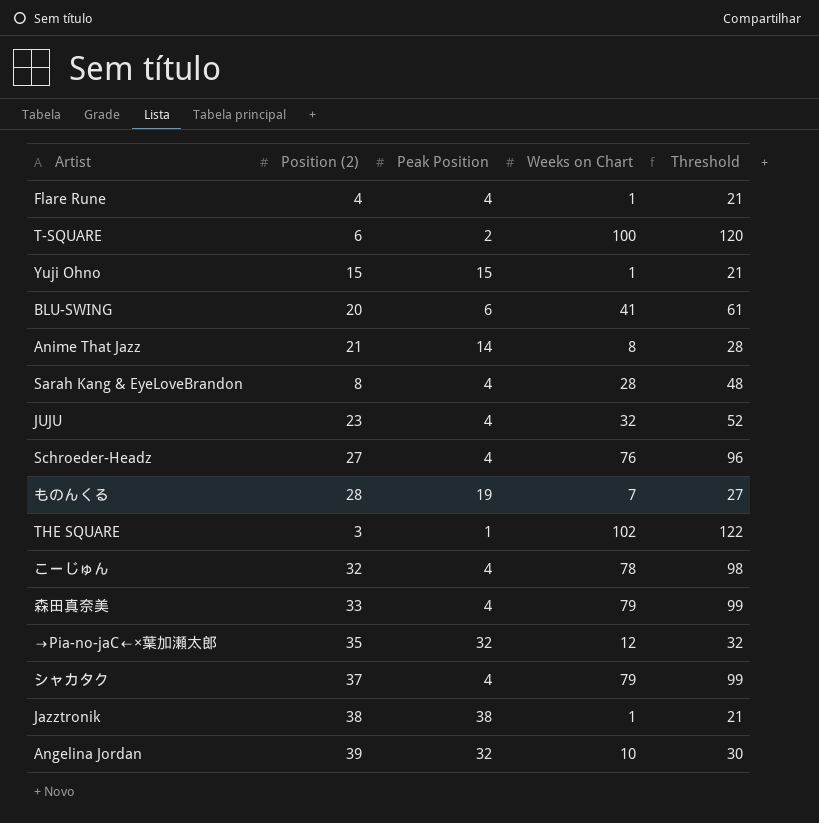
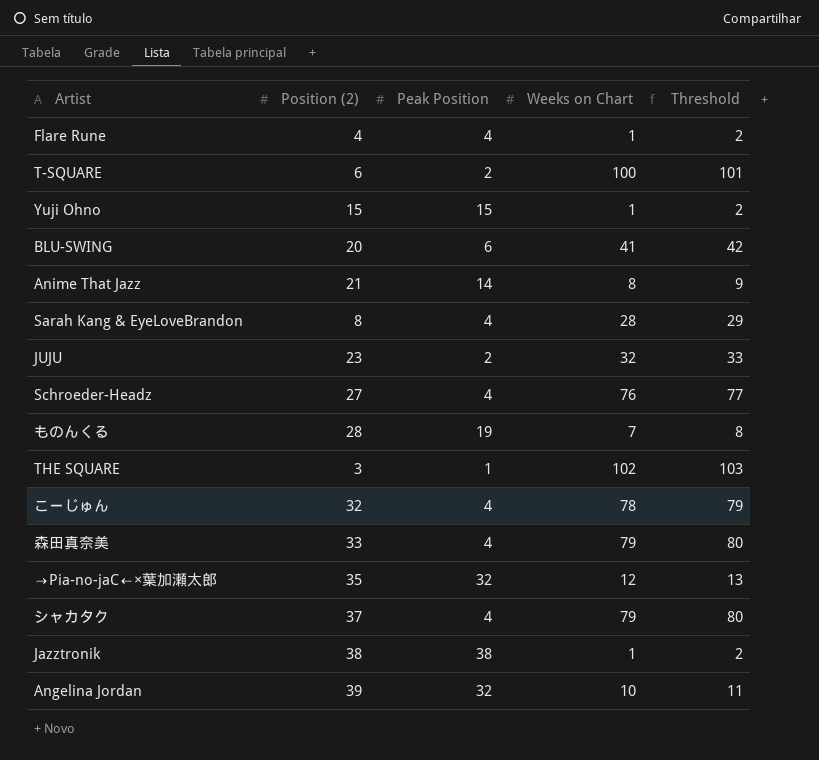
column Threshold | formula: [Weeks on Chart] + 20 -> [Weeks on Chart] + 1
JUJU | Peak Position: 4 -> 2

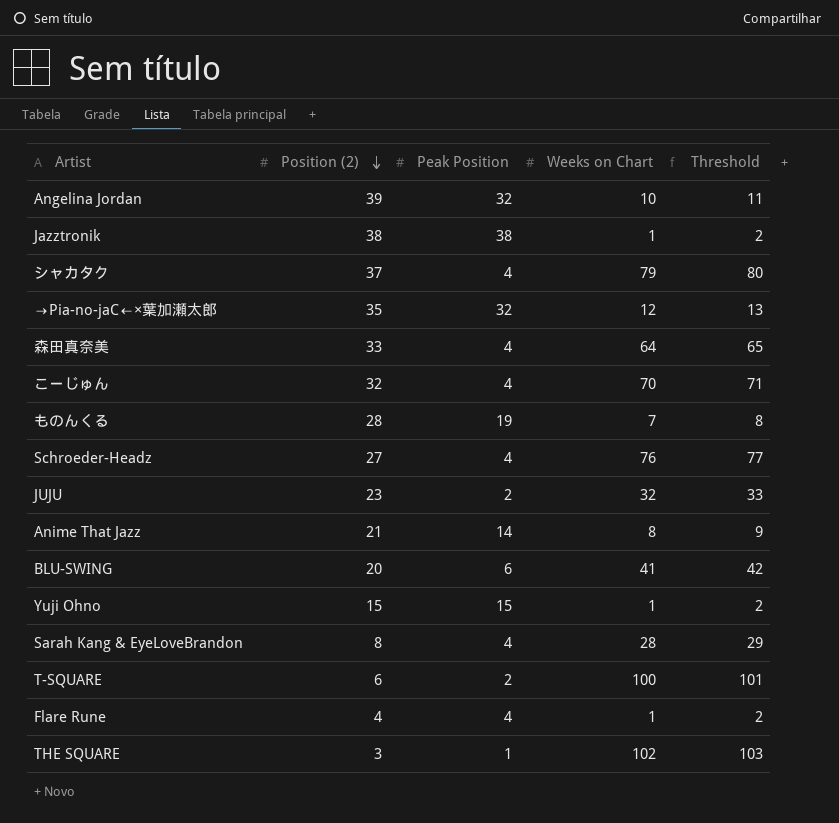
row order: none -> Position (2) descending
森田真奈美 | Weeks on Chart: 79 -> 64
森田真奈美 | Threshold: 80 -> 65
こーじゅん | Weeks on Chart: 78 -> 70
こーじゅん | Threshold: 79 -> 71

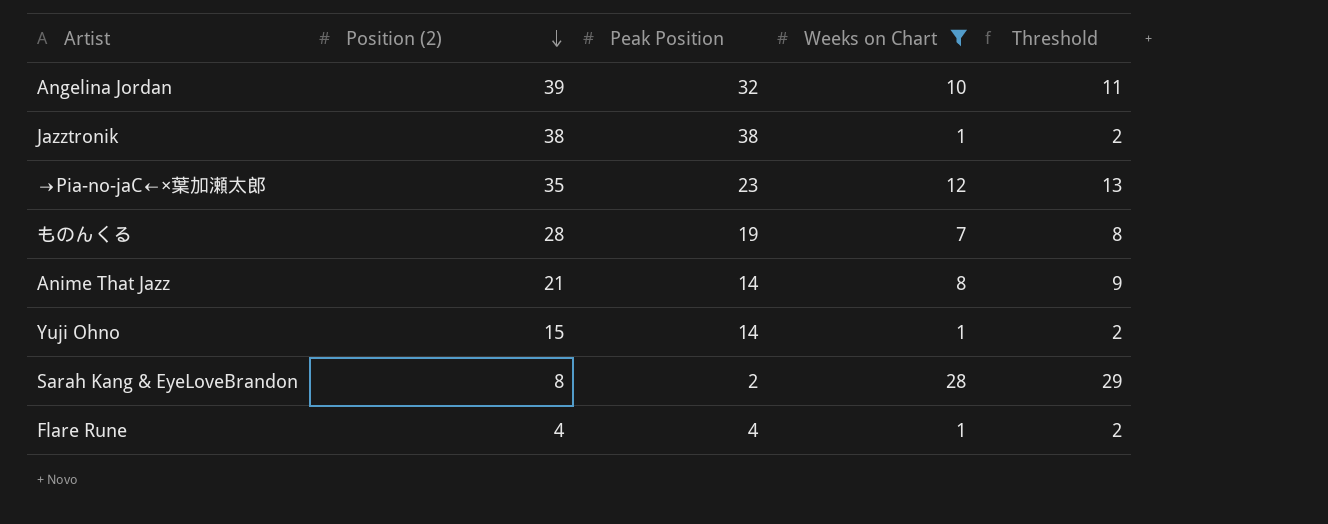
filter: none -> Weeks on Chart <= 28
→Pia-no-jaC←×葉加瀬太郎 | Peak Position: 32 -> 23
Yuji Ohno | Peak Position: 15 -> 14
Sarah Kang & EyeLoveBrandon | Peak Position: 4 -> 2

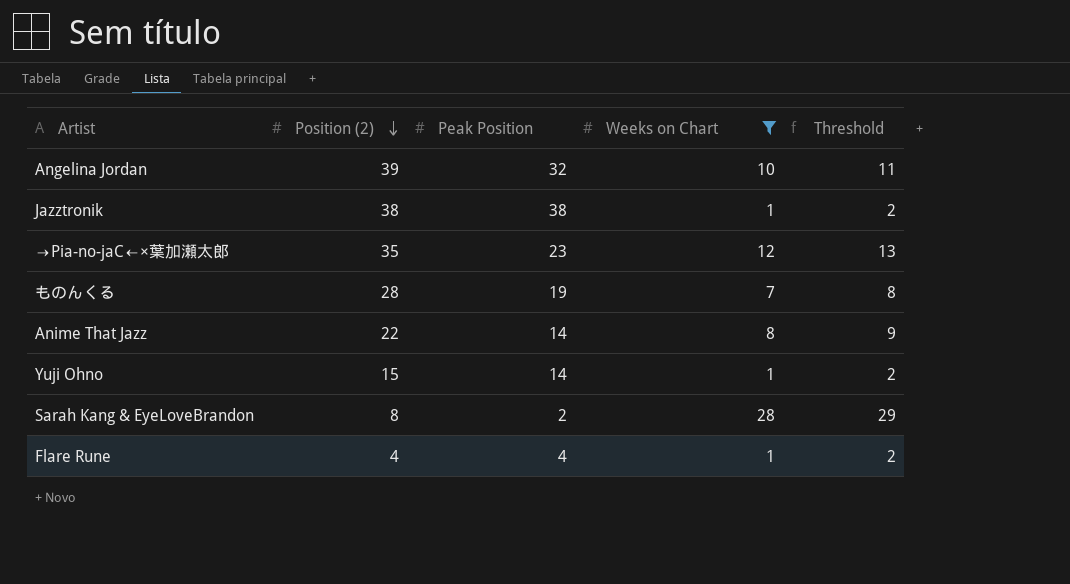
Anime That Jazz | Position (2): 21 -> 22

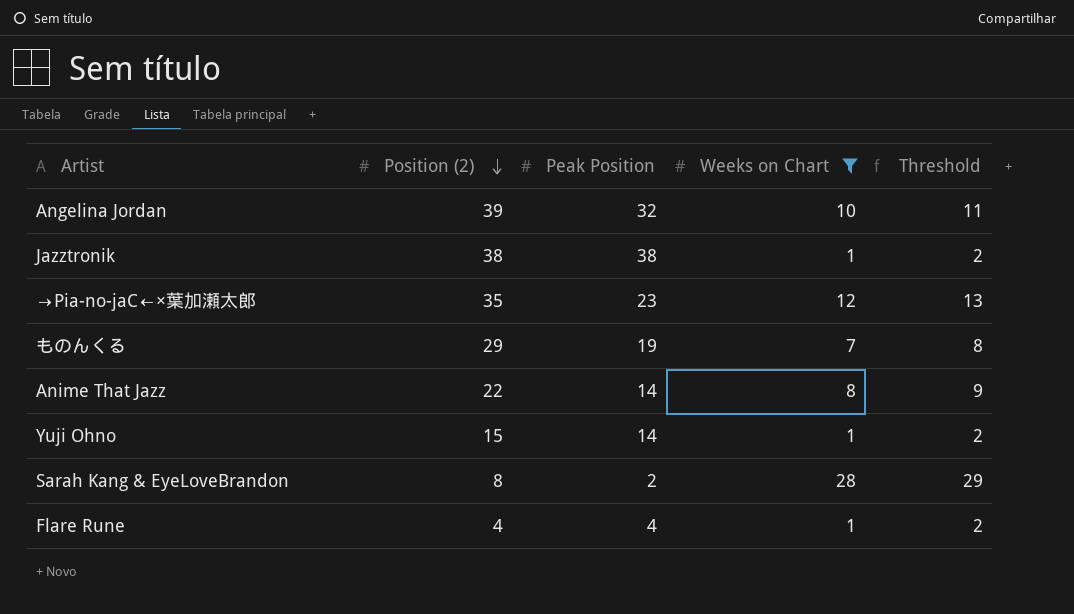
ものんくる | Position (2): 28 -> 29

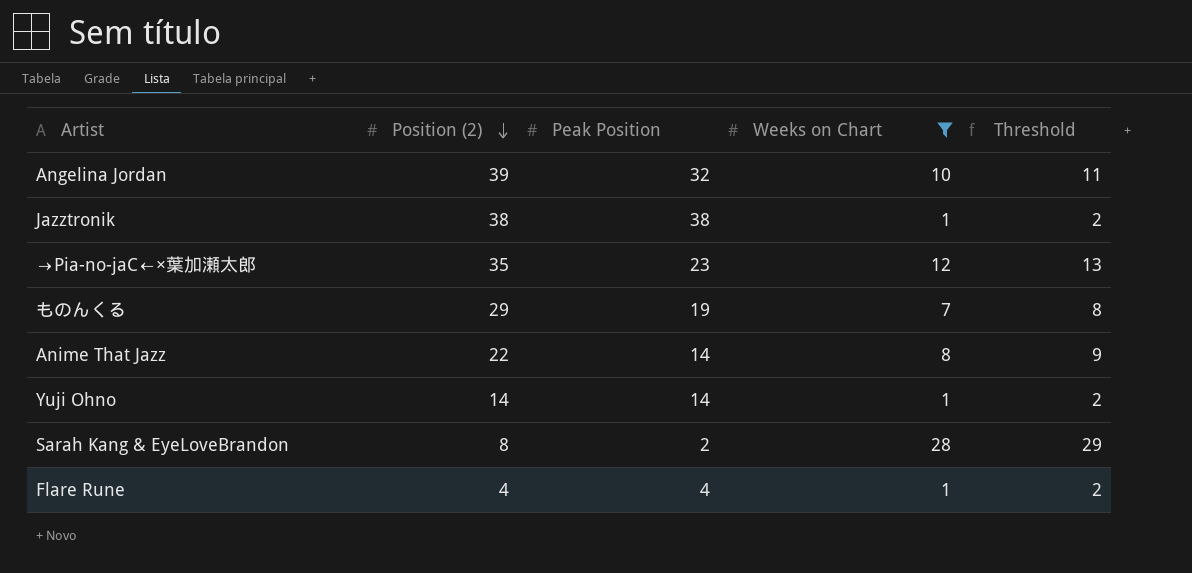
Yuji Ohno | Position (2): 15 -> 14

